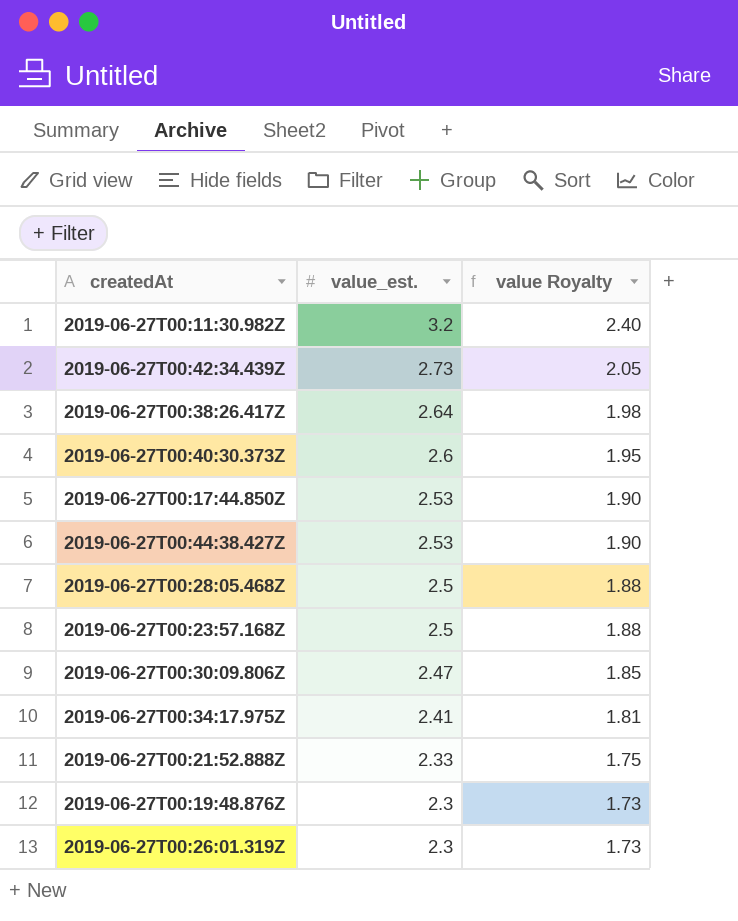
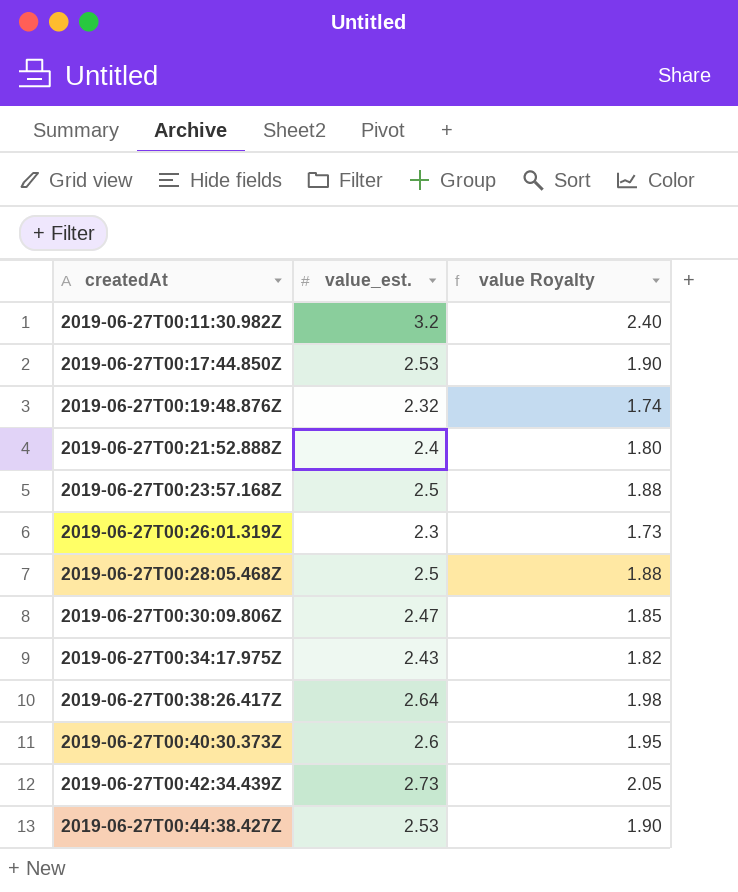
row order: value_est. descending -> createdAt ascending
2019-06-27T00:19:48.876Z | value_est.: 2.3 -> 2.32
2019-06-27T00:19:48.876Z | value Royalty: 1.73 -> 1.74
2019-06-27T00:21:52.888Z | value_est.: 2.33 -> 2.4
2019-06-27T00:21:52.888Z | value Royalty: 1.75 -> 1.80
2019-06-27T00:34:17.975Z | value_est.: 2.41 -> 2.43
2019-06-27T00:34:17.975Z | value Royalty: 1.81 -> 1.82

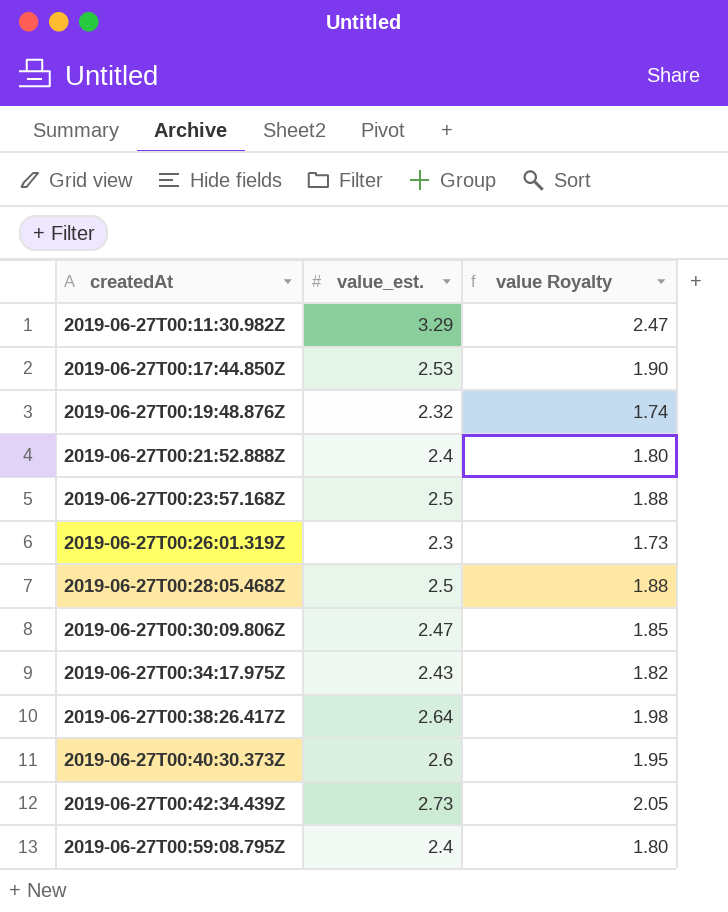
row 2019-06-27T00:44:38.427Z: 2.53 | 1.90 -> none
2019-06-27T00:11:30.982Z | value_est.: 3.2 -> 3.29
2019-06-27T00:11:30.982Z | value Royalty: 2.40 -> 2.47
row 2019-06-27T00:59:08.795Z: none -> 2.4 | 1.80

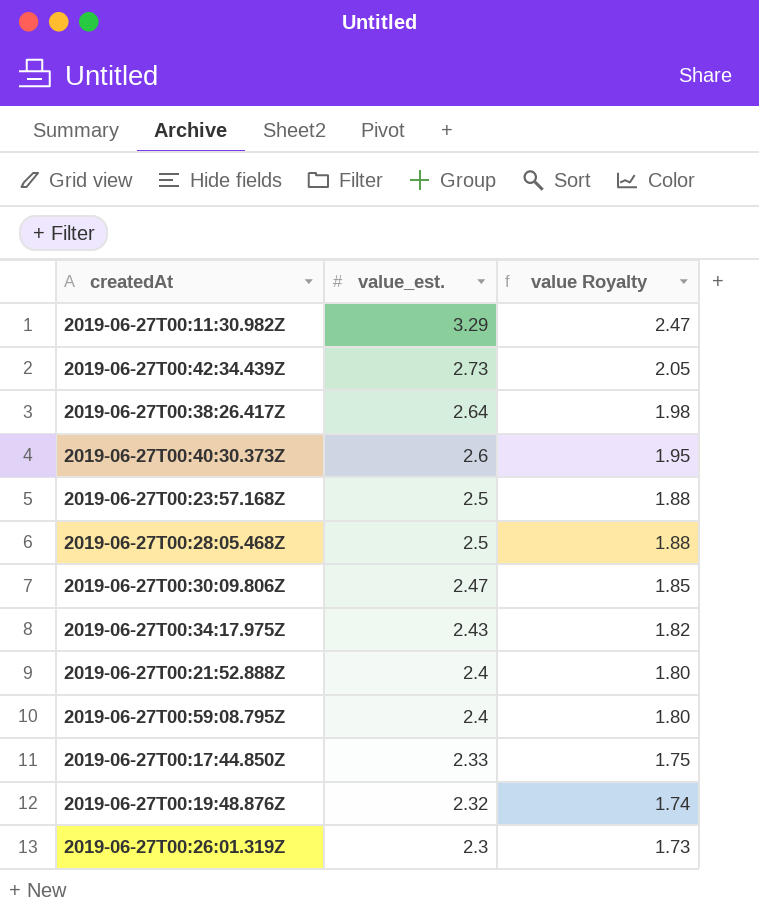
row order: createdAt ascending -> value_est. descending
2019-06-27T00:17:44.850Z | value_est.: 2.53 -> 2.33
2019-06-27T00:17:44.850Z | value Royalty: 1.90 -> 1.75

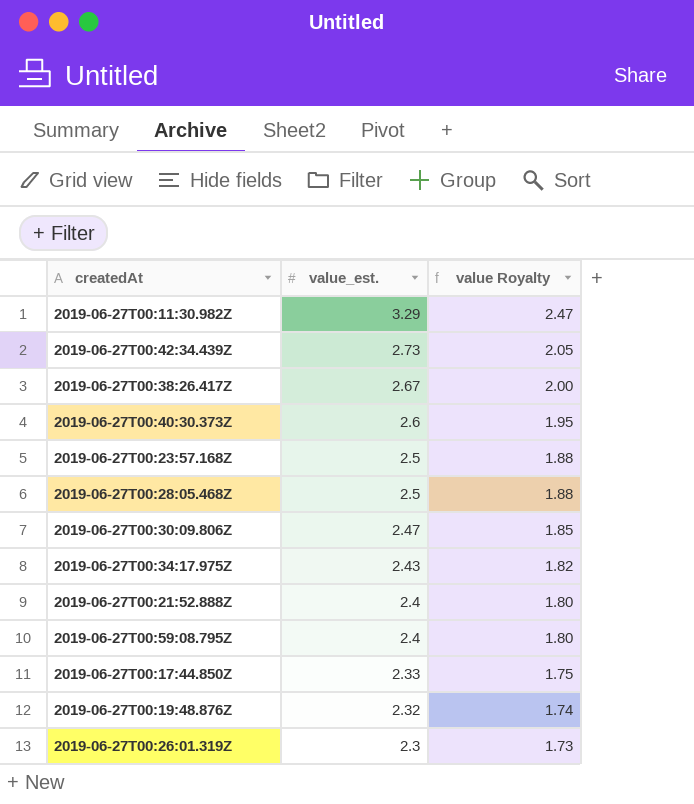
2019-06-27T00:38:26.417Z | value_est.: 2.64 -> 2.67
2019-06-27T00:38:26.417Z | value Royalty: 1.98 -> 2.00

